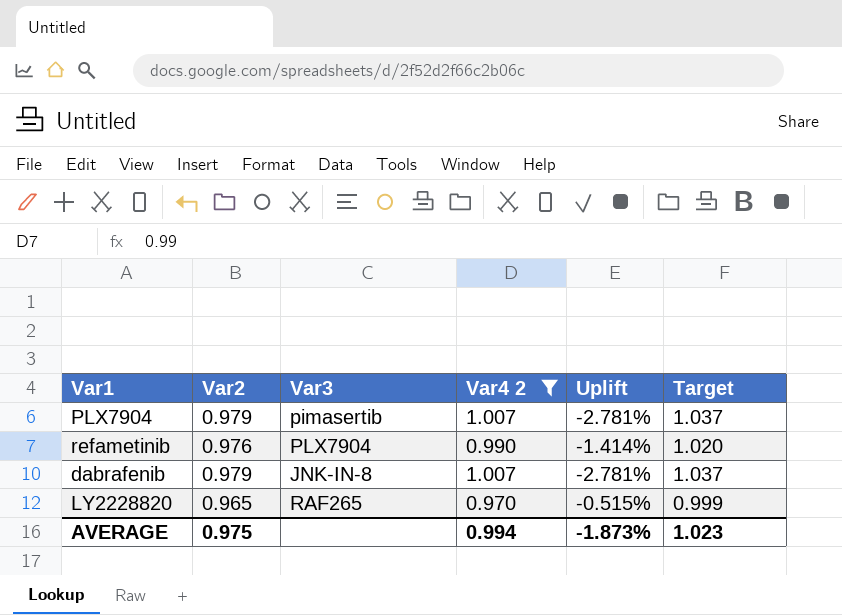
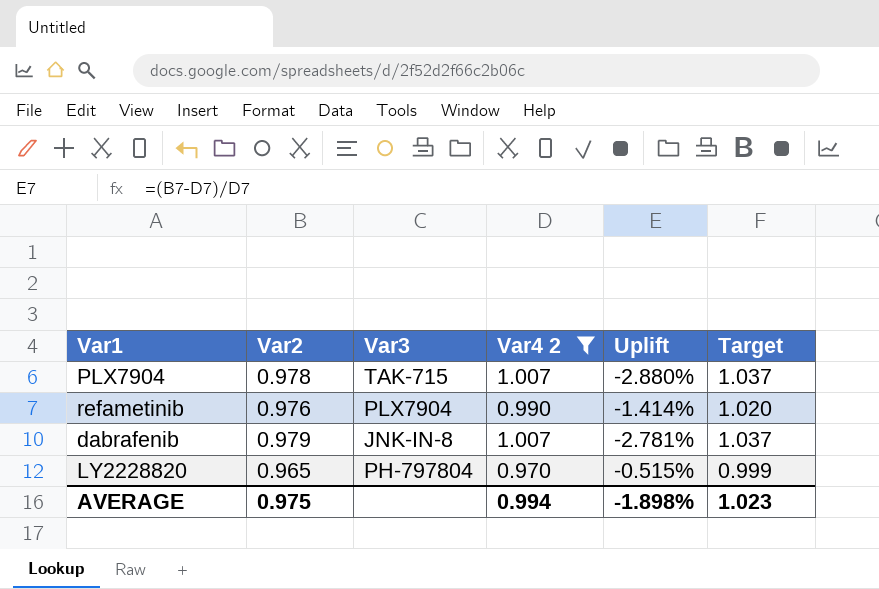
PLX7904 | Var2: 0.979 -> 0.978
PLX7904 | Var3: pimasertib -> TAK-715
PLX7904 | Uplift: -2.781% -> -2.880%
LY2228820 | Var3: RAF265 -> PH-797804
AVERAGE | Uplift: -1.873% -> -1.898%

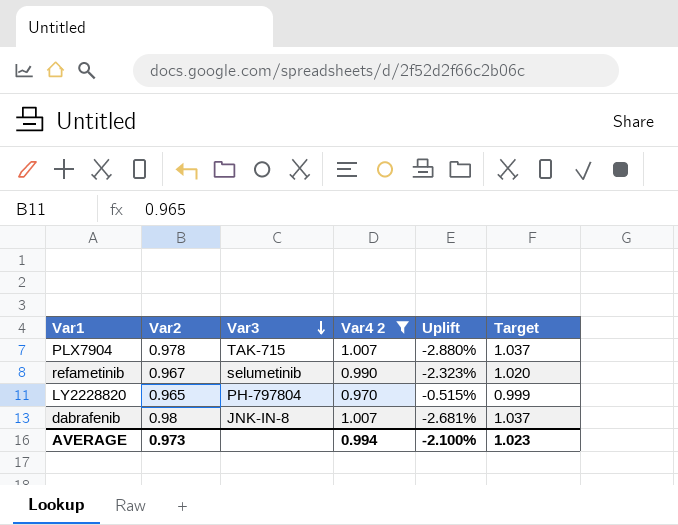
row order: none -> Var3 descending
refametinib | Var2: 0.976 -> 0.967
refametinib | Var3: PLX7904 -> selumetinib
refametinib | Uplift: -1.414% -> -2.323%
dabrafenib | Var2: 0.979 -> 0.98
dabrafenib | Uplift: -2.781% -> -2.681%
AVERAGE | Var2: 0.975 -> 0.973
AVERAGE | Uplift: -1.898% -> -2.100%

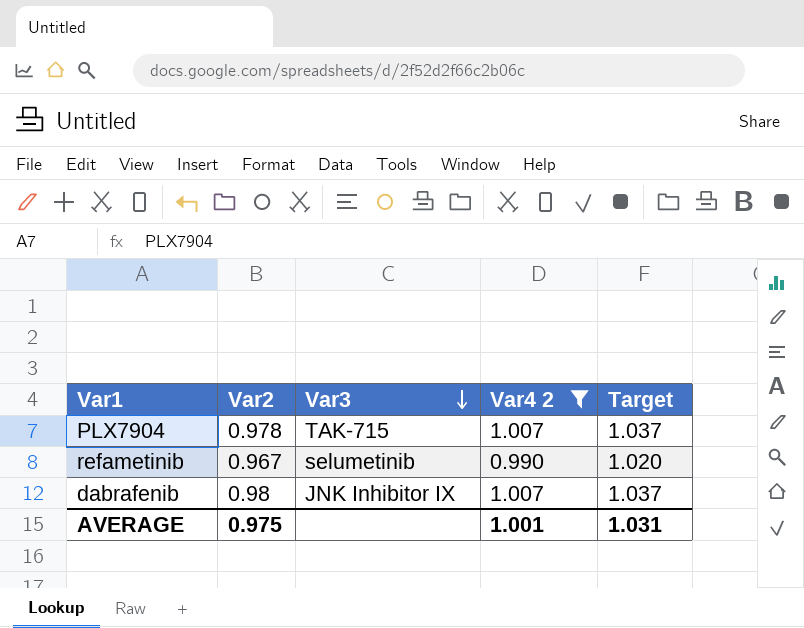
column Uplift | formula: ([Var2] - [Var4 2]) / [Var4 2] -> none
row LY2228820: 0.965 | PH-797804 | 0.970 | -0.515% | 0.999 -> none
dabrafenib | Var3: JNK-IN-8 -> JNK Inhibitor IX
AVERAGE | Var2: 0.973 -> 0.975
AVERAGE | Var4 2: 0.994 -> 1.001
AVERAGE | Target: 1.023 -> 1.031

